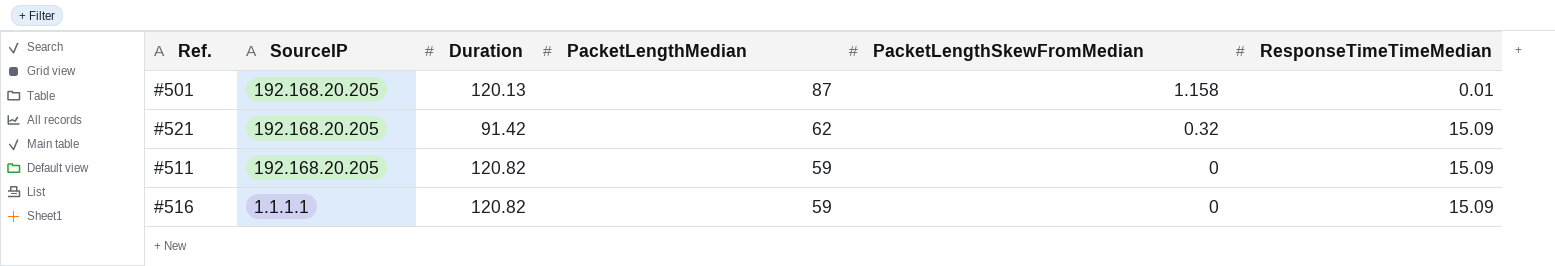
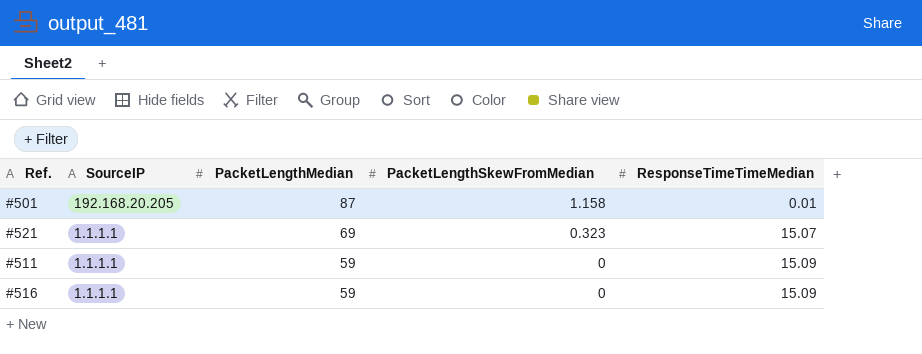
column Duration | position: 3 -> none
#521 | SourceIP: 192.168.20.205 -> 1.1.1.1
#521 | PacketLengthMedian: 62 -> 69
#521 | PacketLengthSkewFromMedian: 0.32 -> 0.323
#521 | ResponseTimeTimeMedian: 15.09 -> 15.07
#511 | SourceIP: 192.168.20.205 -> 1.1.1.1

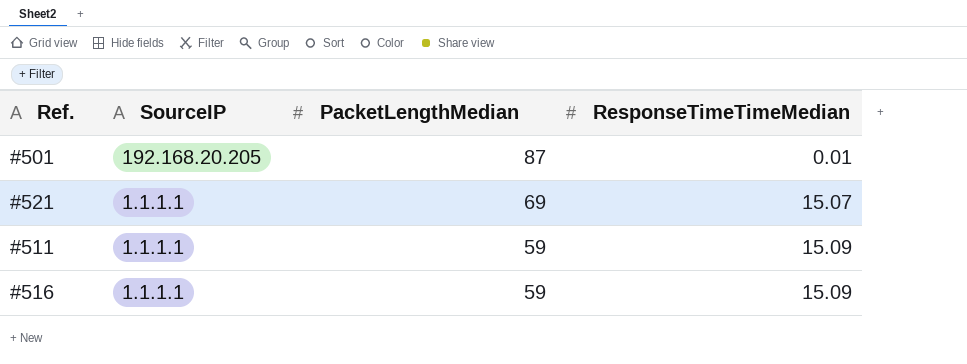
column PacketLengthSkewFromMedian | position: 4 -> none

